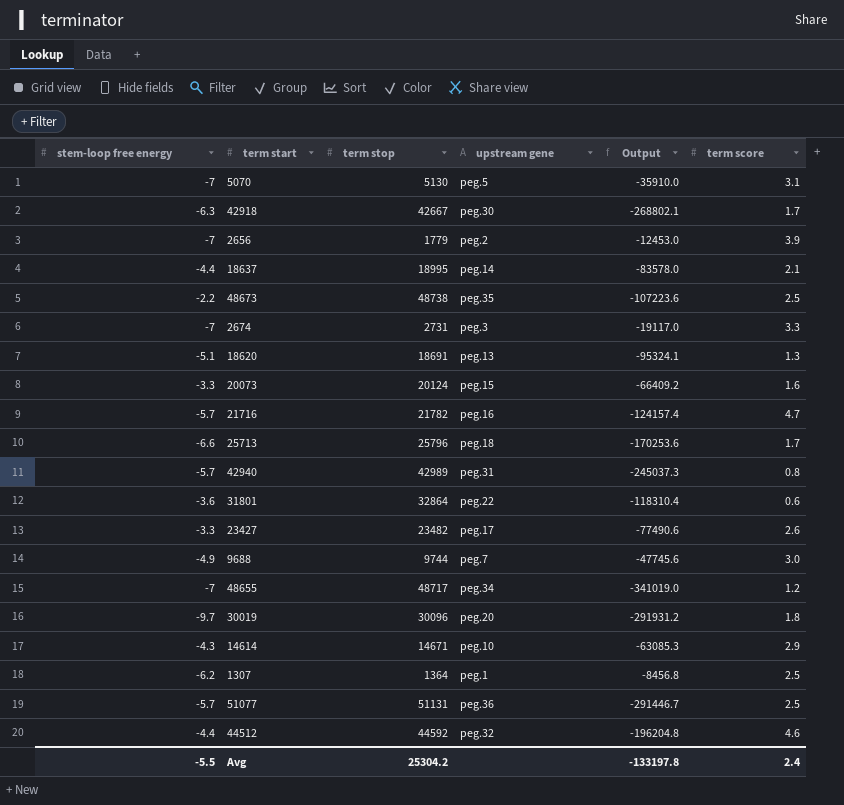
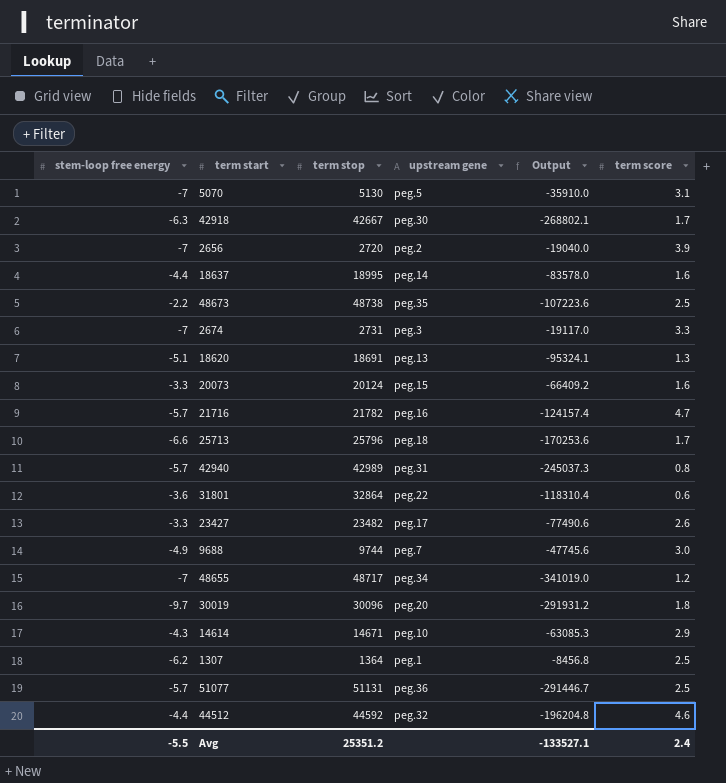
2656 | term stop: 1779 -> 2720
2656 | Output: -12453.0 -> -19040.0
18637 | term score: 2.1 -> 1.6
Avg | term stop: 25304.2 -> 25351.2
Avg | Output: -133197.8 -> -133527.1

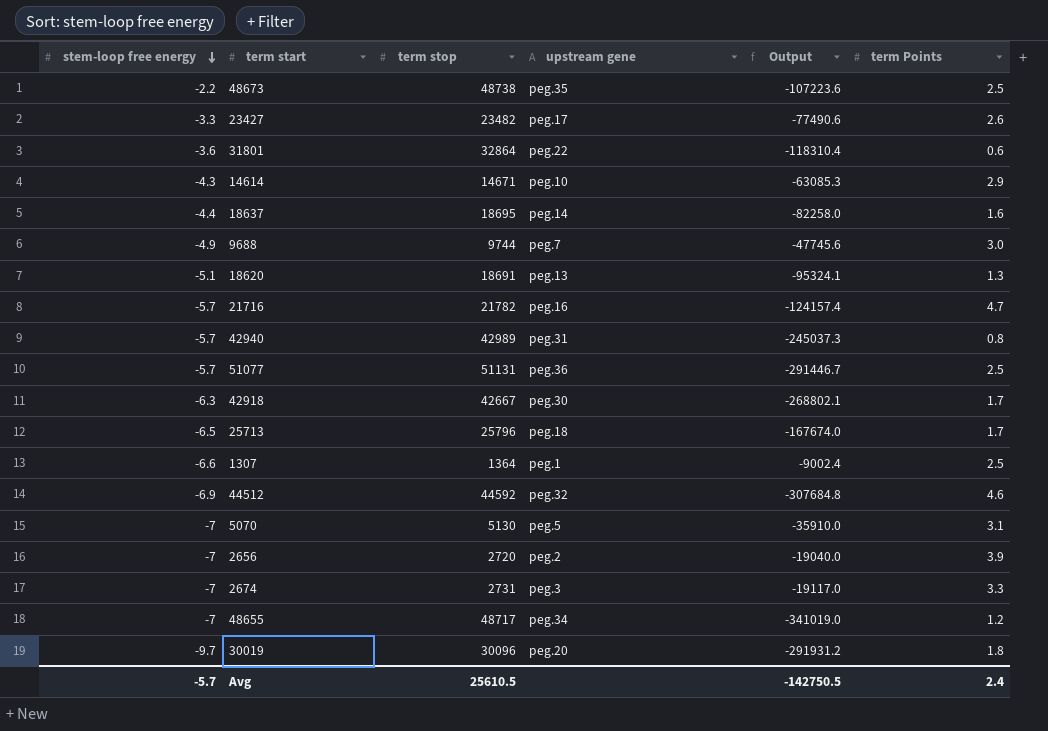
row order: none -> stem-loop free energy descending
column name: term score -> term Points
row 20073: -3.3 | 20124 | peg.15 | -66409.2 | 1.6 -> none
18637 | term stop: 18995 -> 18695
18637 | Output: -83578.0 -> -82258.0
25713 | stem-loop free energy: -6.6 -> -6.5
25713 | Output: -170253.6 -> -167674.0
1307 | stem-loop free energy: -6.2 -> -6.6
1307 | Output: -8456.8 -> -9002.4
44512 | stem-loop free energy: -4.4 -> -6.9
44512 | Output: -196204.8 -> -307684.8
Avg | stem-loop free energy: -5.5 -> -5.7
Avg | term stop: 25351.2 -> 25610.5
Avg | Output: -133527.1 -> -142750.5

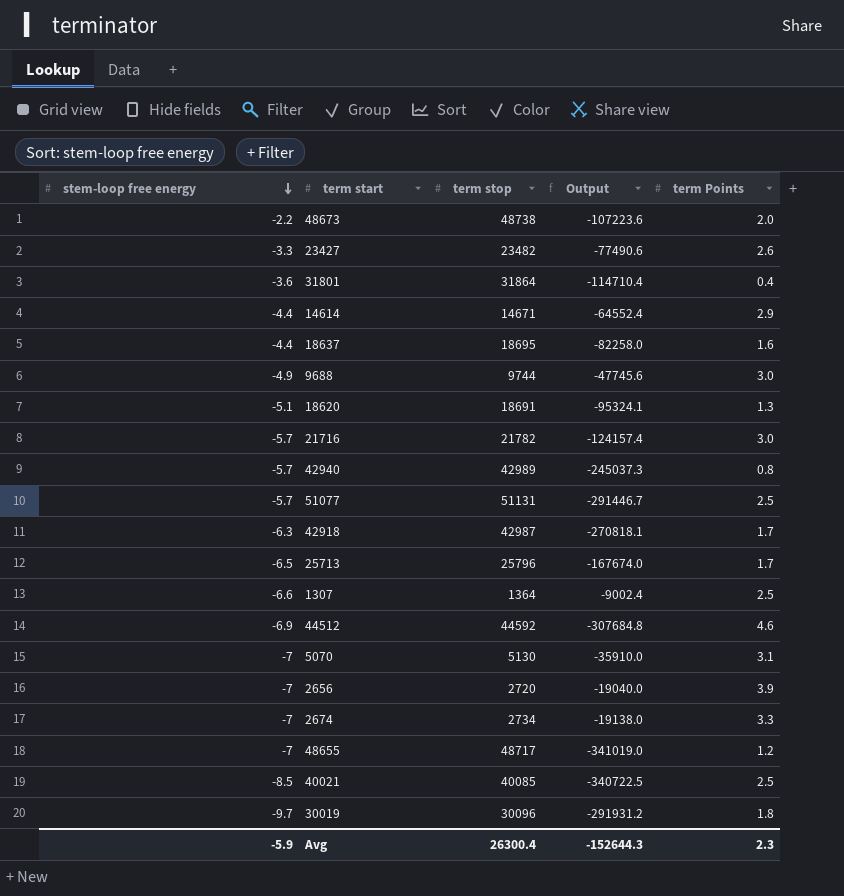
column upstream gene | position: 4 -> none
48673 | term Points: 2.5 -> 2.0
31801 | term stop: 32864 -> 31864
31801 | Output: -118310.4 -> -114710.4
31801 | term Points: 0.6 -> 0.4
14614 | stem-loop free energy: -4.3 -> -4.4
14614 | Output: -63085.3 -> -64552.4
21716 | term Points: 4.7 -> 3.0
42918 | term stop: 42667 -> 42987
42918 | Output: -268802.1 -> -270818.1
2674 | term stop: 2731 -> 2734
2674 | Output: -19117.0 -> -19138.0
row 40021: none -> -8.5 | 40085 | -340722.5 | 2.5
Avg | stem-loop free energy: -5.7 -> -5.9
Avg | term stop: 25610.5 -> 26300.4
Avg | Output: -142750.5 -> -152644.3
Avg | term Points: 2.4 -> 2.3

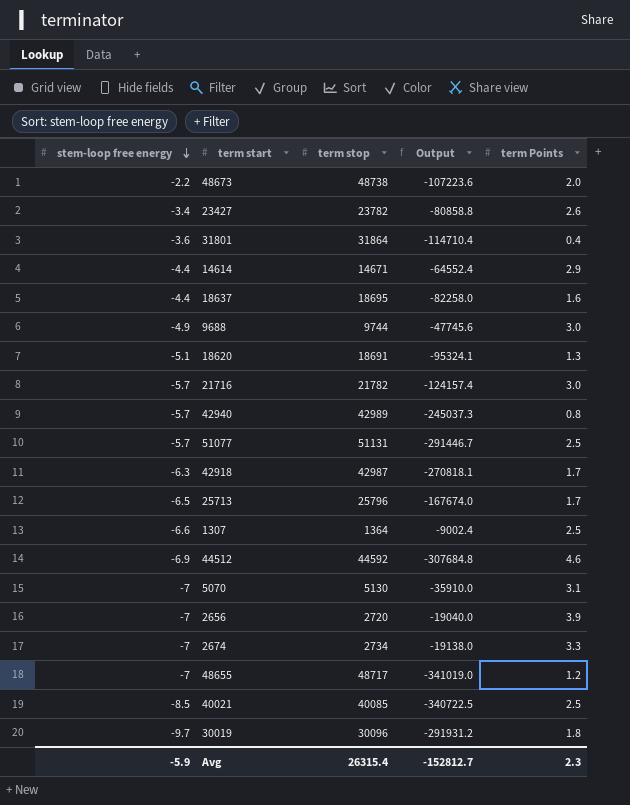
23427 | stem-loop free energy: -3.3 -> -3.4
23427 | term stop: 23482 -> 23782
23427 | Output: -77490.6 -> -80858.8
Avg | term stop: 26300.4 -> 26315.4
Avg | Output: -152644.3 -> -152812.7

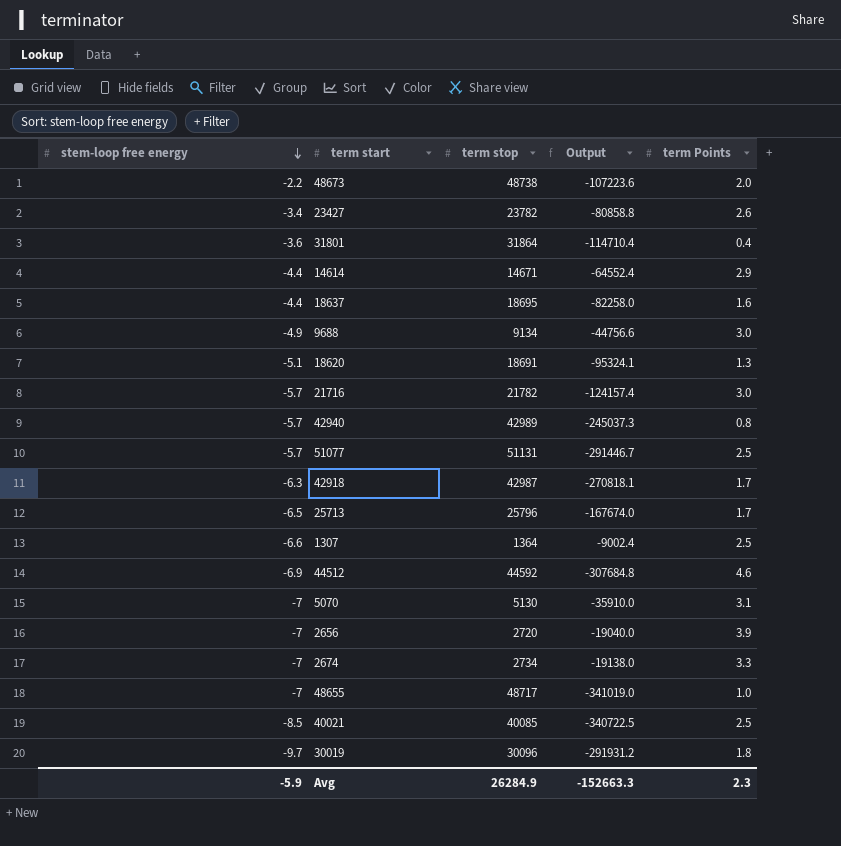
9688 | term stop: 9744 -> 9134
9688 | Output: -47745.6 -> -44756.6
48655 | term Points: 1.2 -> 1.0
Avg | term stop: 26315.4 -> 26284.9
Avg | Output: -152812.7 -> -152663.3

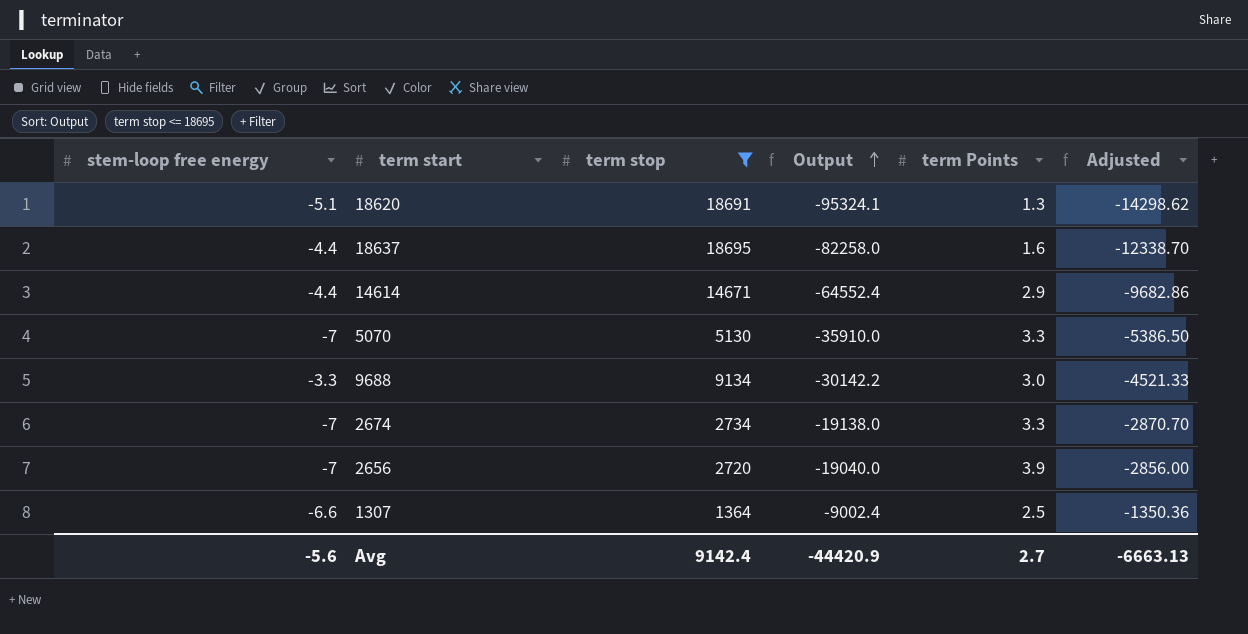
filter: none -> term stop <= 18695
row order: stem-loop free energy descending -> Output ascending
column Adjusted | formula: none -> [Output] * 0.15
5070 | term Points: 3.1 -> 3.3
9688 | stem-loop free energy: -4.9 -> -3.3
9688 | Output: -44756.6 -> -30142.2
Avg | stem-loop free energy: -5.9 -> -5.6
Avg | term stop: 26284.9 -> 9142.4
Avg | Output: -152663.3 -> -44420.9
Avg | term Points: 2.3 -> 2.7

